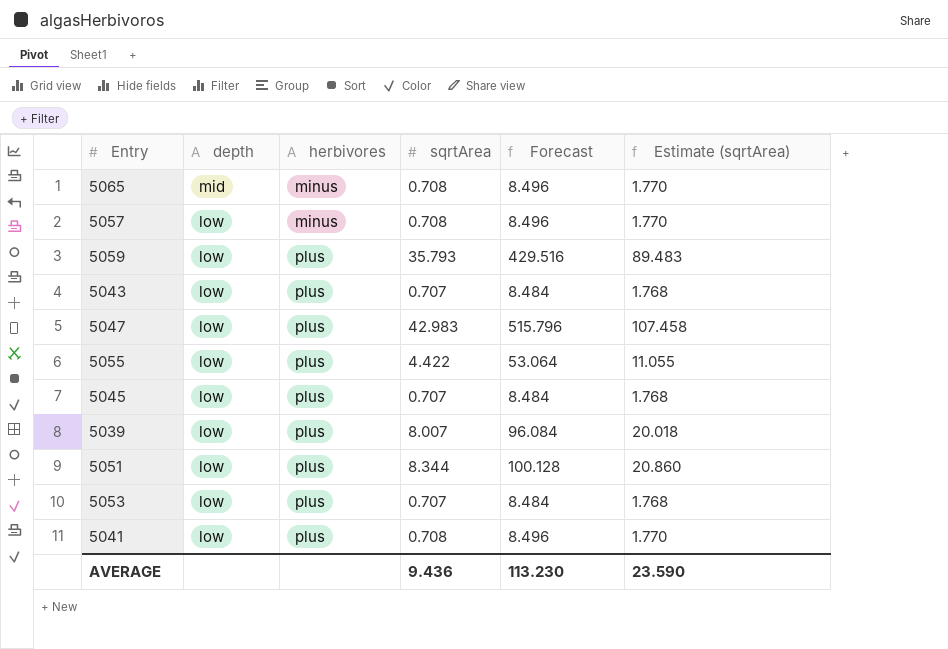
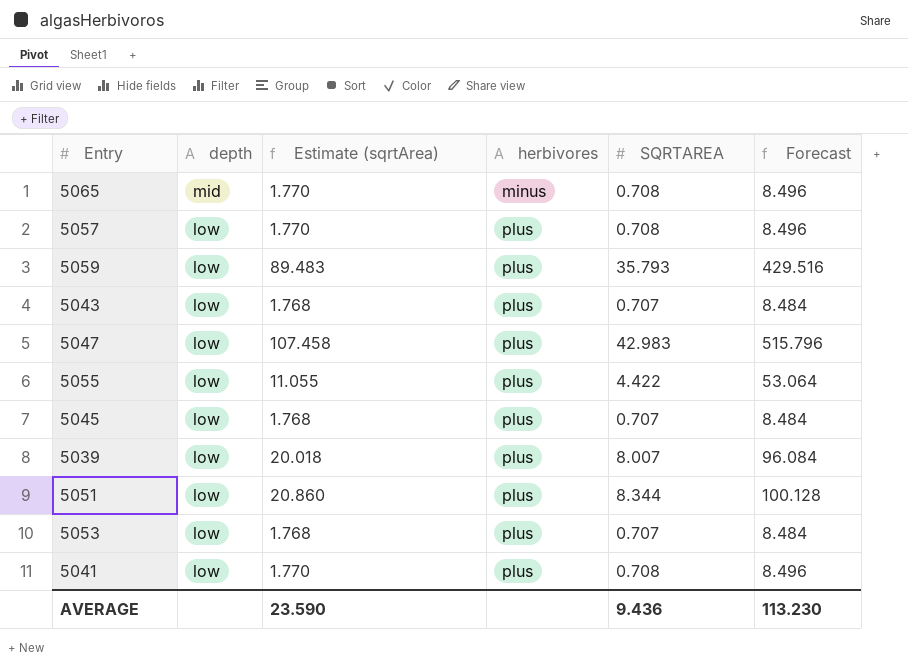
column Estimate (sqrtArea) | position: 6 -> 3
column name: sqrtArea -> SQRTAREA
5057 | herbivores: minus -> plus

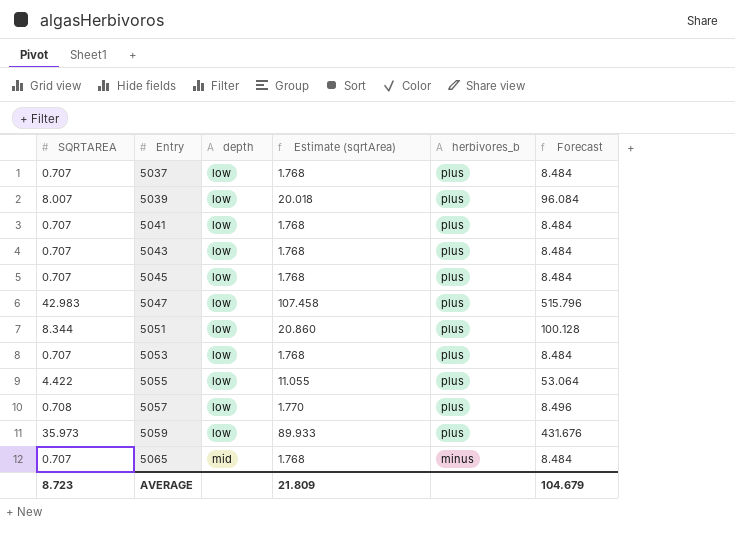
row order: depth descending -> Entry ascending
column SQRTAREA | position: 5 -> 1
column name: herbivores -> herbivores_b
row 5037: none -> 0.707 | low | 1.768 | plus | 8.484
5041 | SQRTAREA: 0.708 -> 0.707
5041 | Estimate (sqrtArea): 1.770 -> 1.768
5041 | Forecast: 8.496 -> 8.484
5059 | SQRTAREA: 35.793 -> 35.973
5059 | Estimate (sqrtArea): 89.483 -> 89.933
5059 | Forecast: 429.516 -> 431.676
5065 | SQRTAREA: 0.708 -> 0.707
5065 | Estimate (sqrtArea): 1.770 -> 1.768
5065 | Forecast: 8.496 -> 8.484
AVERAGE | SQRTAREA: 9.436 -> 8.723
AVERAGE | Estimate (sqrtArea): 23.590 -> 21.809
AVERAGE | Forecast: 113.230 -> 104.679

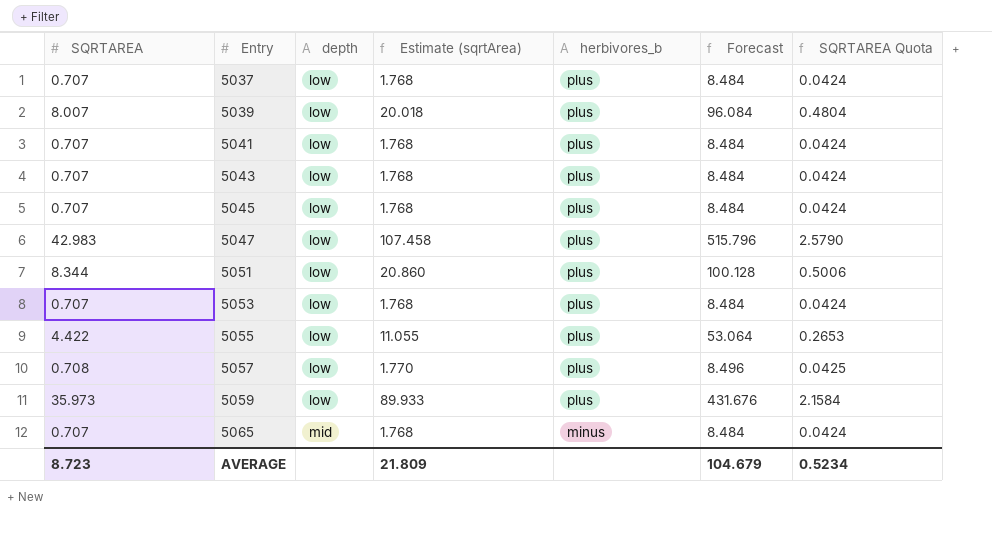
column SQRTAREA Quota | formula: none -> [SQRTAREA] * 0.06

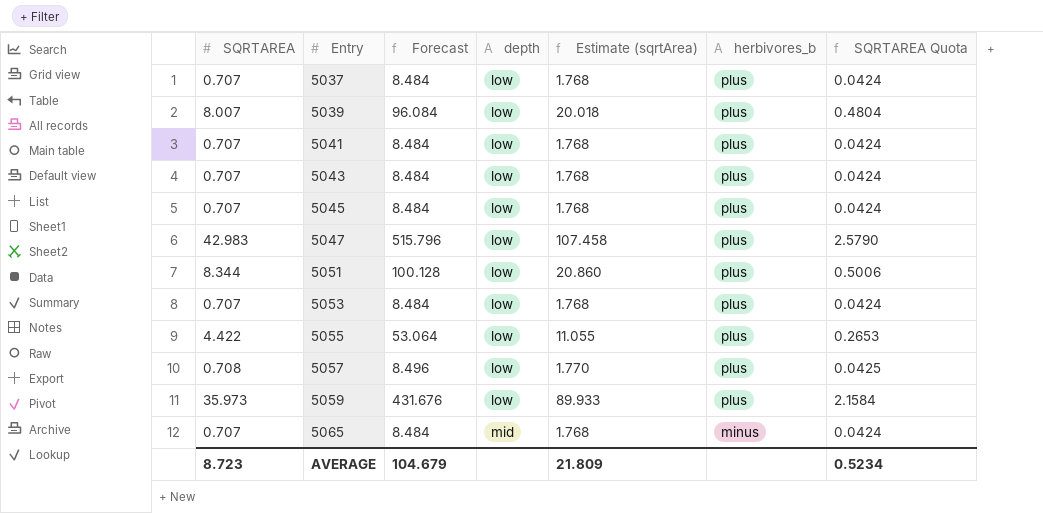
column Forecast | position: 6 -> 3

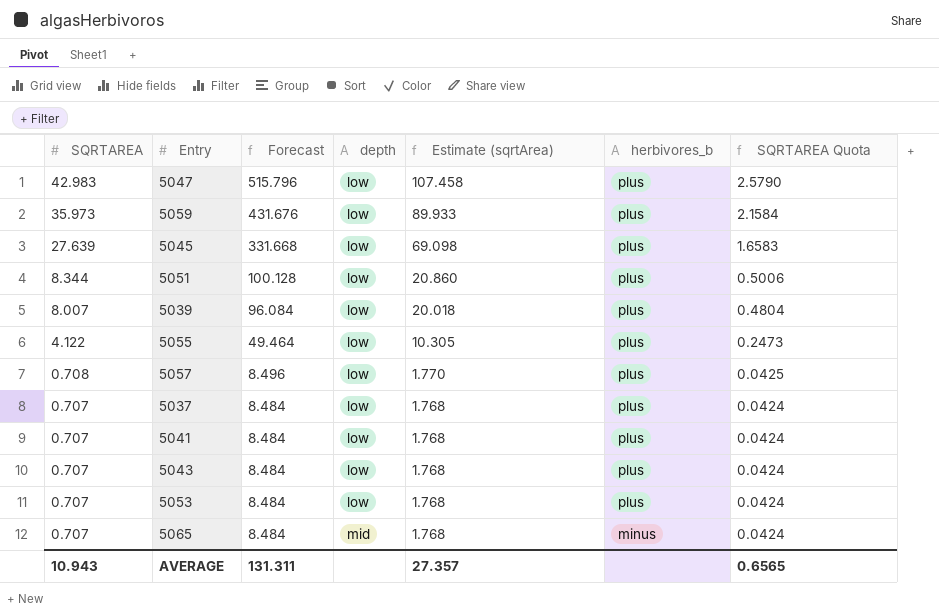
row order: Entry ascending -> SQRTAREA descending
5045 | SQRTAREA: 0.707 -> 27.639
5045 | Forecast: 8.484 -> 331.668
5045 | Estimate (sqrtArea): 1.768 -> 69.098
5045 | SQRTAREA Quota: 0.0424 -> 1.6583
5055 | SQRTAREA: 4.422 -> 4.122
5055 | Forecast: 53.064 -> 49.464
5055 | Estimate (sqrtArea): 11.055 -> 10.305
5055 | SQRTAREA Quota: 0.2653 -> 0.2473
AVERAGE | SQRTAREA: 8.723 -> 10.943
AVERAGE | Forecast: 104.679 -> 131.311
AVERAGE | Estimate (sqrtArea): 21.809 -> 27.357
AVERAGE | SQRTAREA Quota: 0.5234 -> 0.6565

